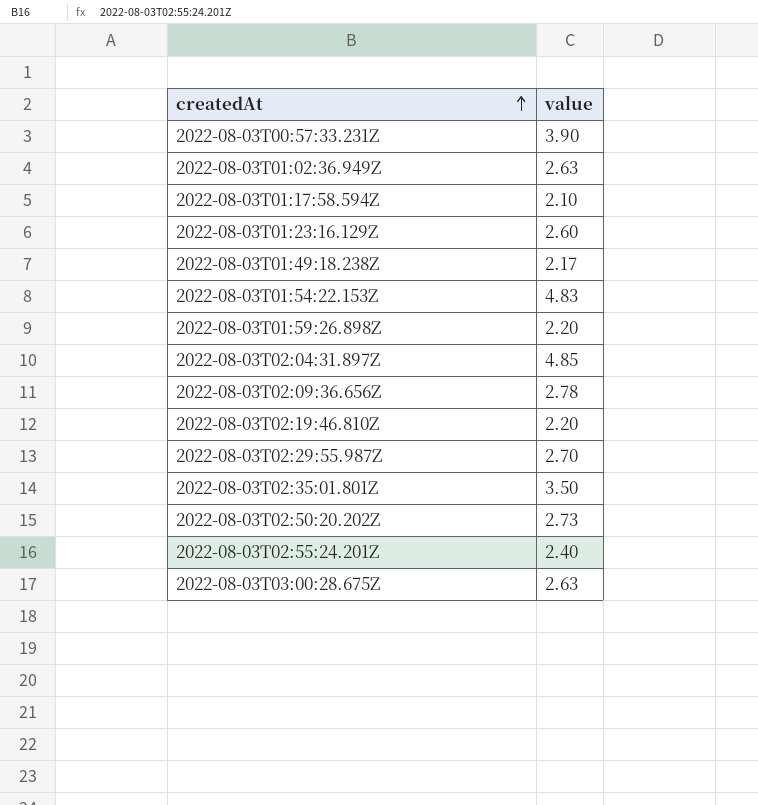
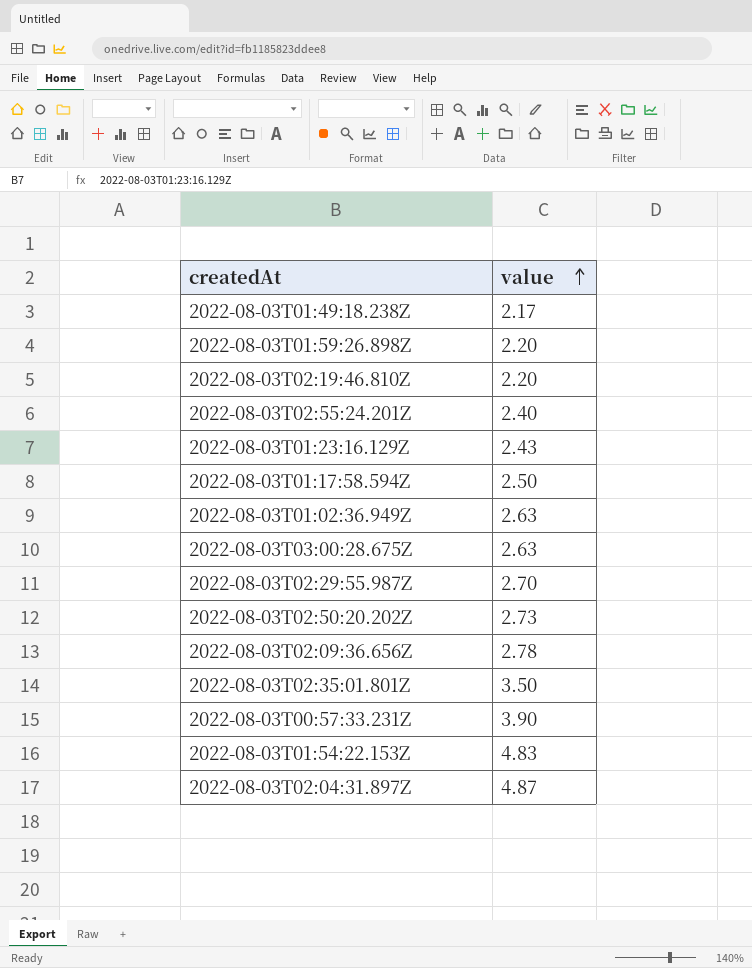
row order: createdAt ascending -> value ascending
2022-08-03T01:23:16.129Z | value: 2.60 -> 2.43
2022-08-03T01:17:58.594Z | value: 2.10 -> 2.50
2022-08-03T02:04:31.897Z | value: 4.85 -> 4.87

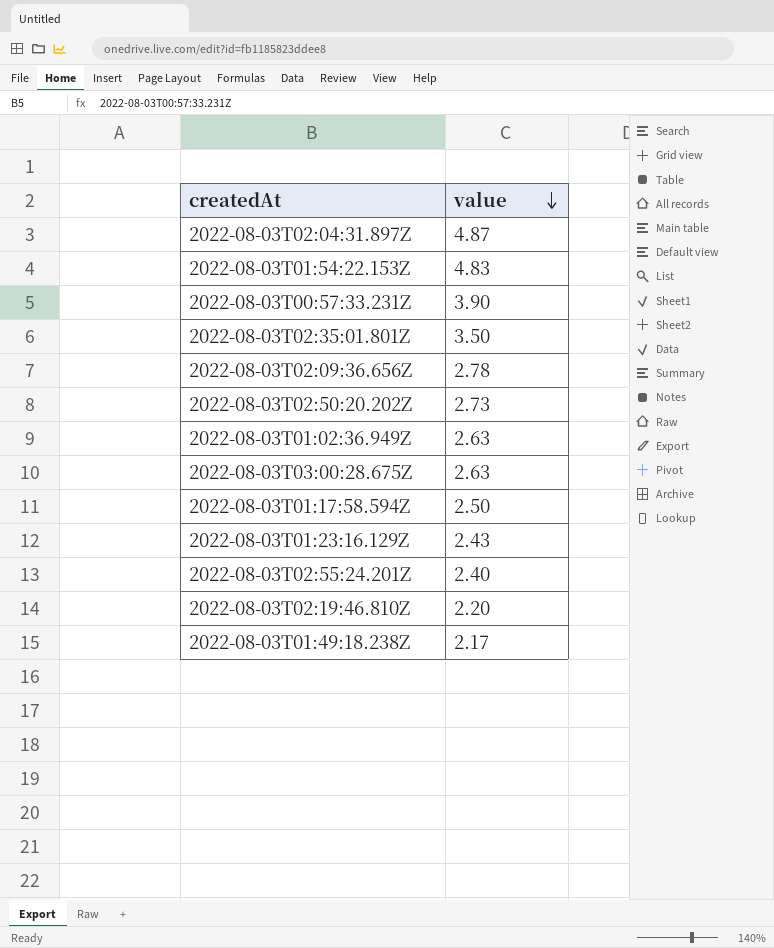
row order: value ascending -> value descending
row 2022-08-03T01:59:26.898Z: 2.20 -> none
row 2022-08-03T02:29:55.987Z: 2.70 -> none

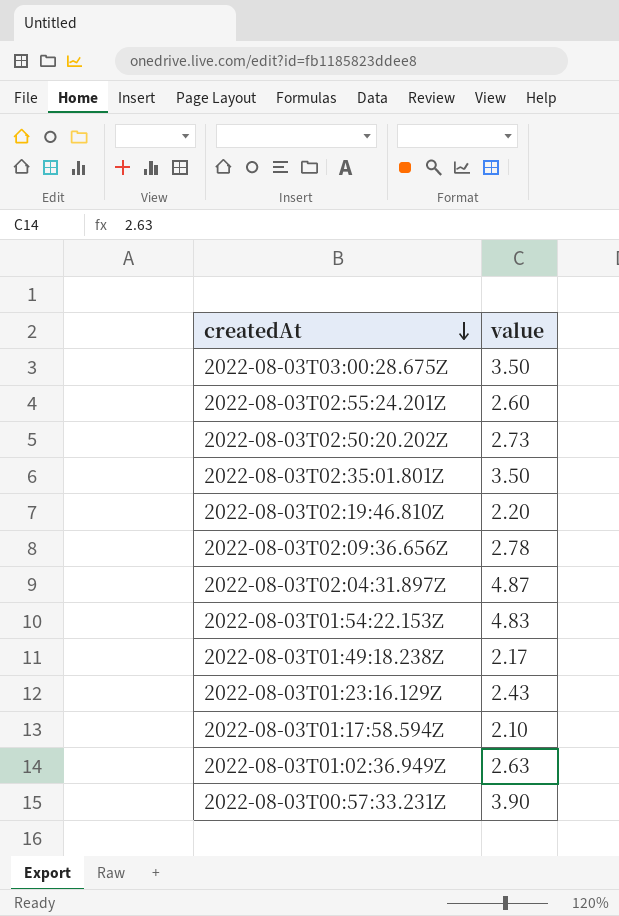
row order: value descending -> createdAt descending
2022-08-03T03:00:28.675Z | value: 2.63 -> 3.50
2022-08-03T02:55:24.201Z | value: 2.40 -> 2.60
2022-08-03T01:17:58.594Z | value: 2.50 -> 2.10

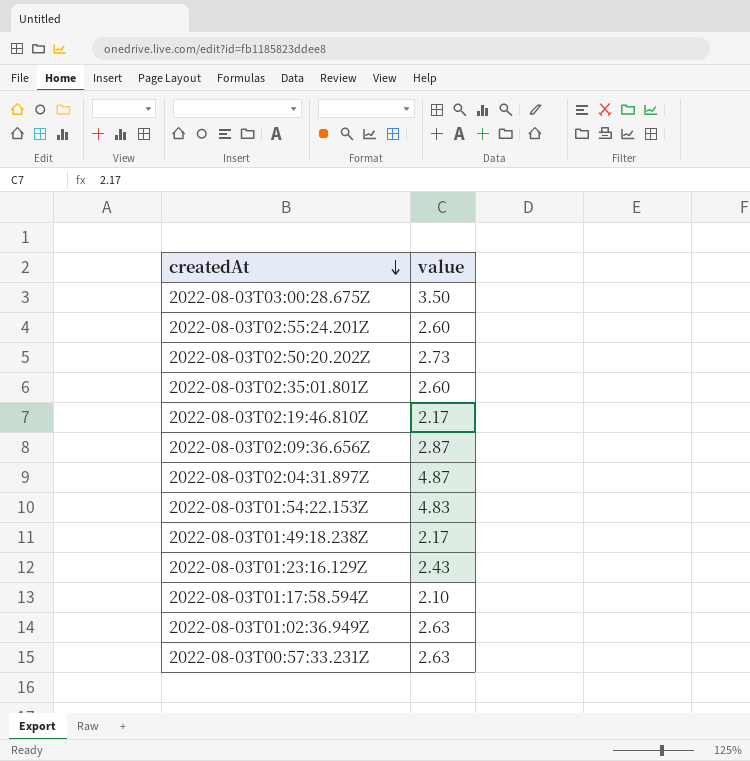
2022-08-03T02:35:01.801Z | value: 3.50 -> 2.60
2022-08-03T02:19:46.810Z | value: 2.20 -> 2.17
2022-08-03T02:09:36.656Z | value: 2.78 -> 2.87
2022-08-03T00:57:33.231Z | value: 3.90 -> 2.63

